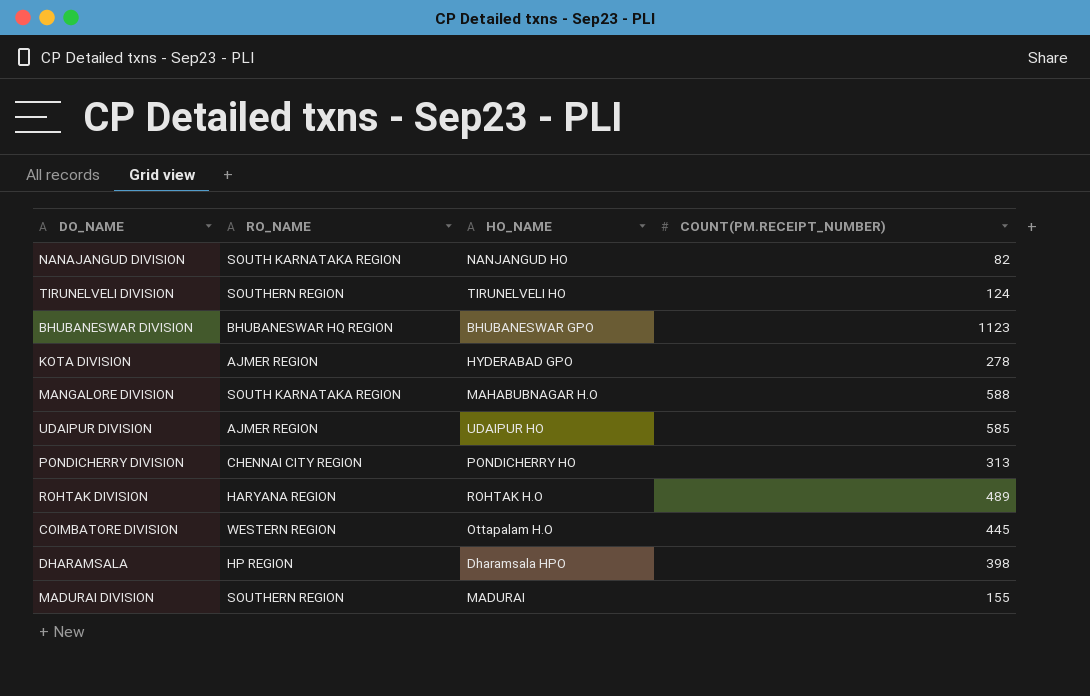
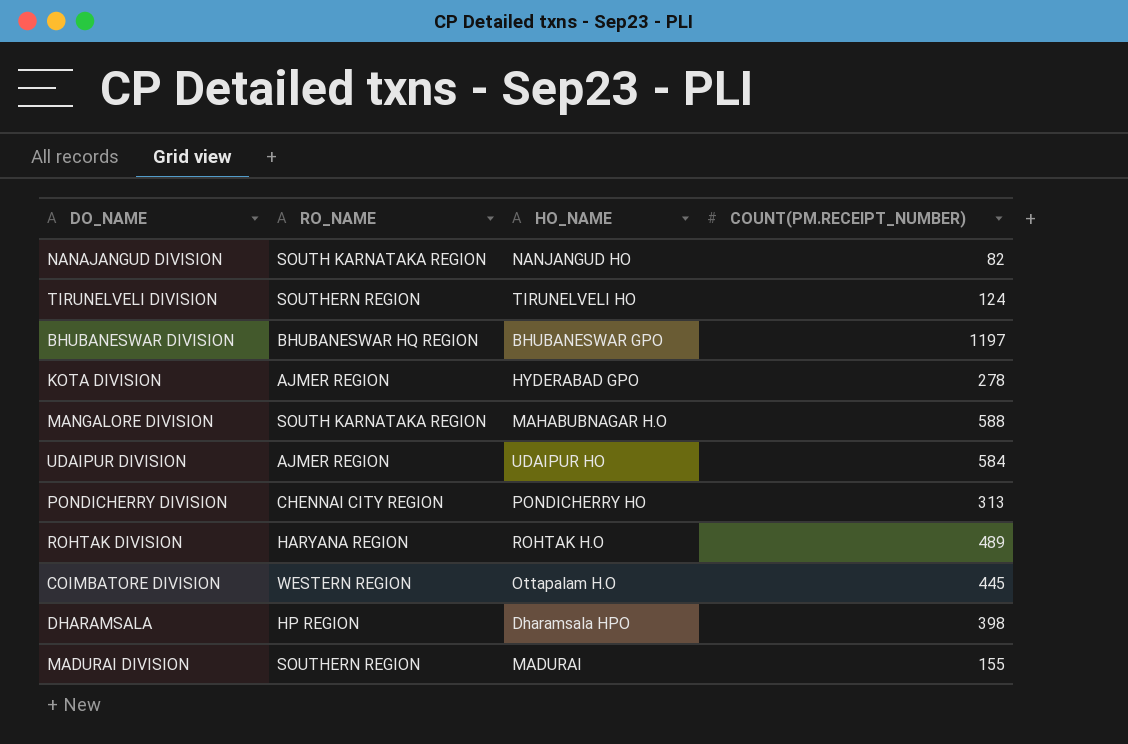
BHUBANESWAR DIVISION | COUNT(PM.RECEIPT_NUMBER): 1123 -> 1197
UDAIPUR DIVISION | COUNT(PM.RECEIPT_NUMBER): 585 -> 584

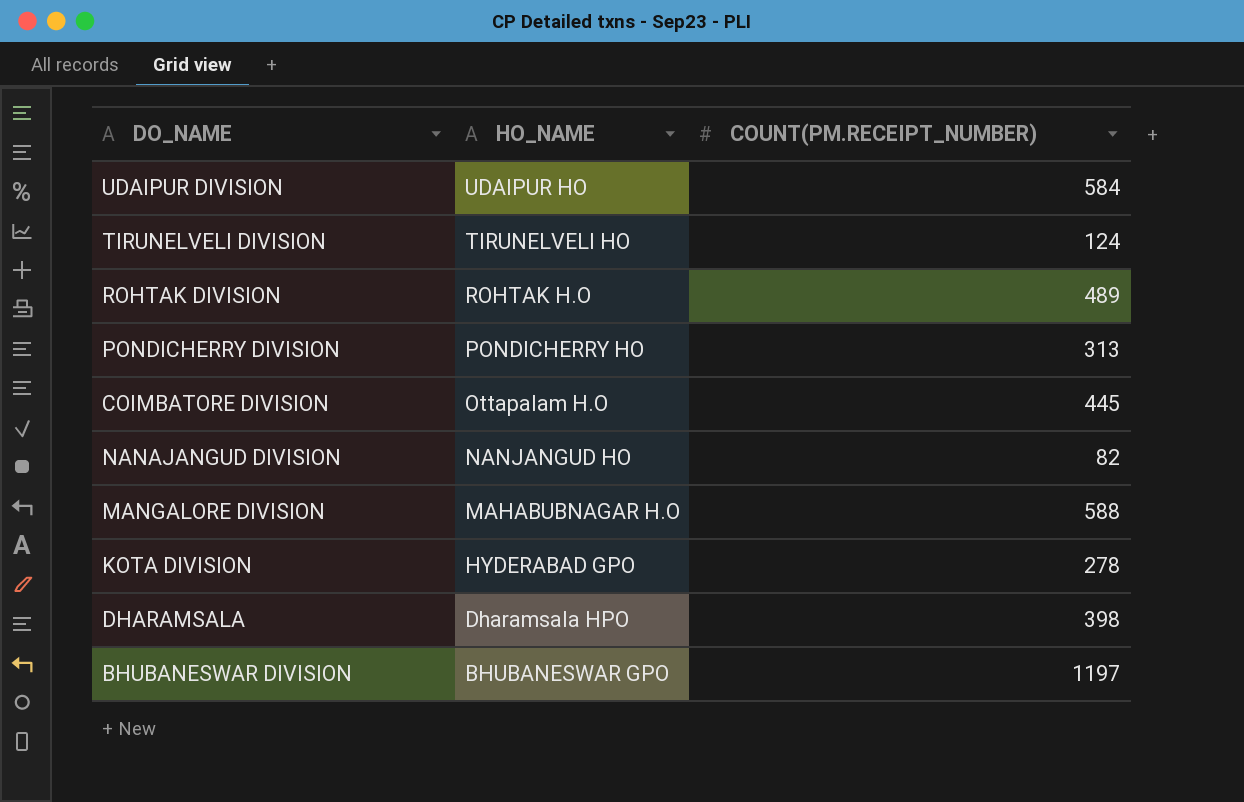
row order: none -> HO_NAME descending
column RO_NAME | position: 2 -> none
row MADURAI DIVISION: SOUTHERN REGION | MADURAI | 155 -> none

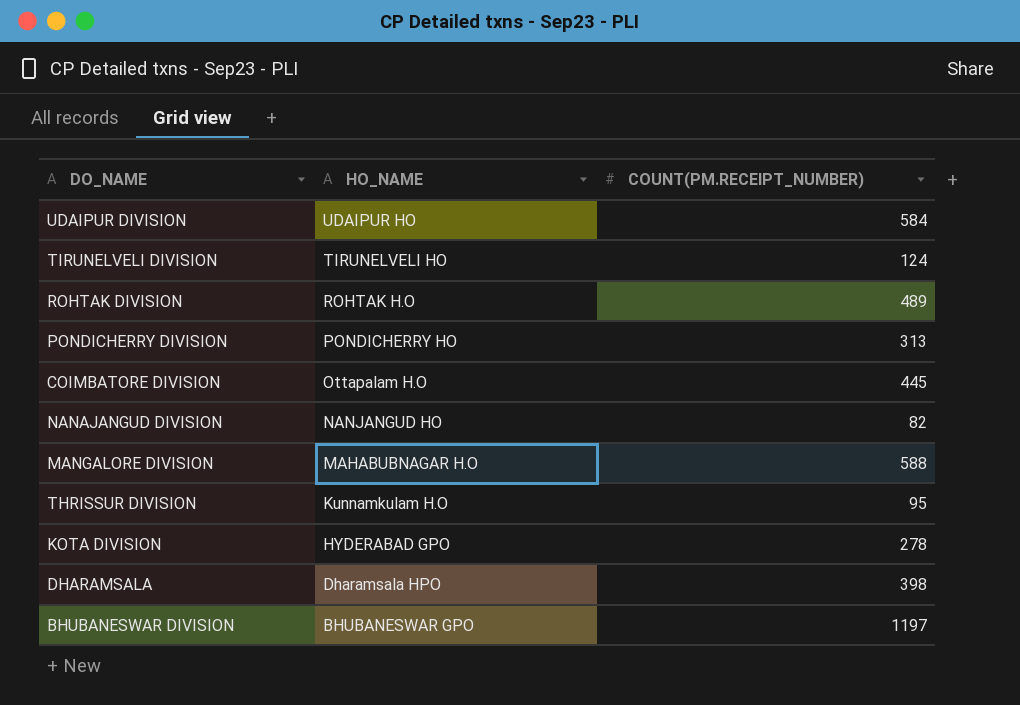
row THRISSUR DIVISION: none -> Kunnamkulam H.O | 95

